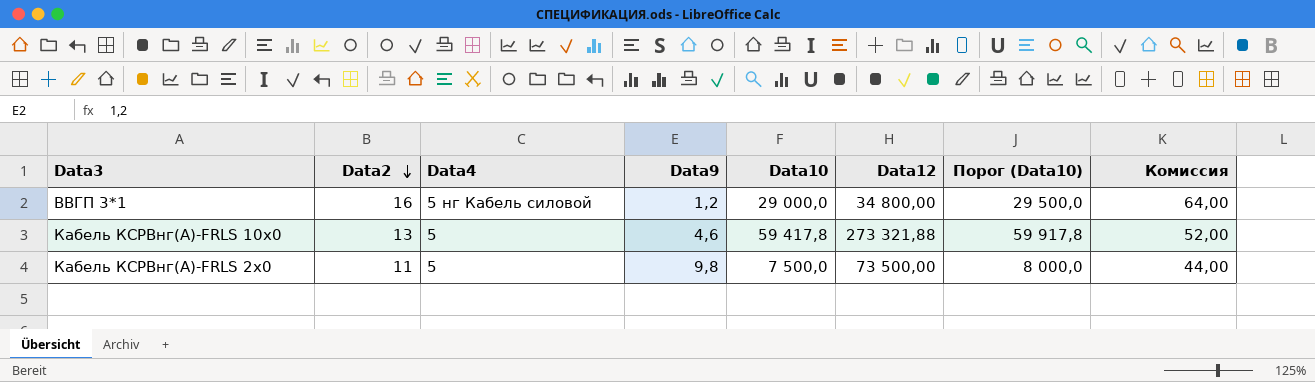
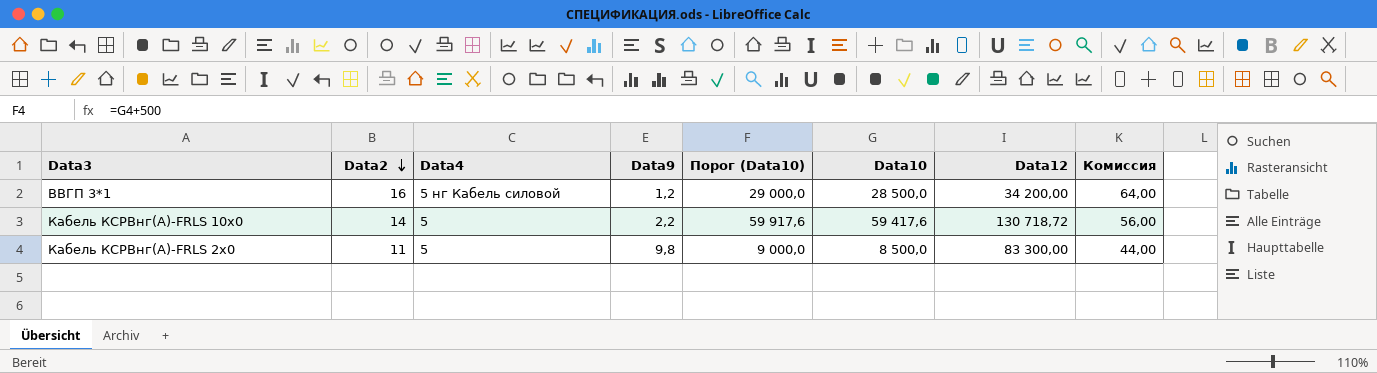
column Порог (Data10) | position: 7 -> 5
ВВГП 3*1 | Порог (Data10): 29 500,0 -> 29 000,0
ВВГП 3*1 | Data10: 29 000,0 -> 28 500,0
ВВГП 3*1 | Data12: 34 800,00 -> 34 200,00
Кабель КСРВнг(А)-FRLS 10х0 | Data2: 13 -> 14
Кабель КСРВнг(А)-FRLS 10х0 | Data9: 4,6 -> 2,2
Кабель КСРВнг(А)-FRLS 10х0 | Порог (Data10): 59 917,8 -> 59 917,6
Кабель КСРВнг(А)-FRLS 10х0 | Data10: 59 417,8 -> 59 417,6
Кабель КСРВнг(А)-FRLS 10х0 | Data12: 273 321,88 -> 130 718,72
Кабель КСРВнг(А)-FRLS 10х0 | Комиссия: 52,00 -> 56,00
Кабель КСРВнг(А)-FRLS 2х0 | Порог (Data10): 8 000,0 -> 9 000,0
Кабель КСРВнг(А)-FRLS 2х0 | Data10: 7 500,0 -> 8 500,0
Кабель КСРВнг(А)-FRLS 2х0 | Data12: 73 500,00 -> 83 300,00

